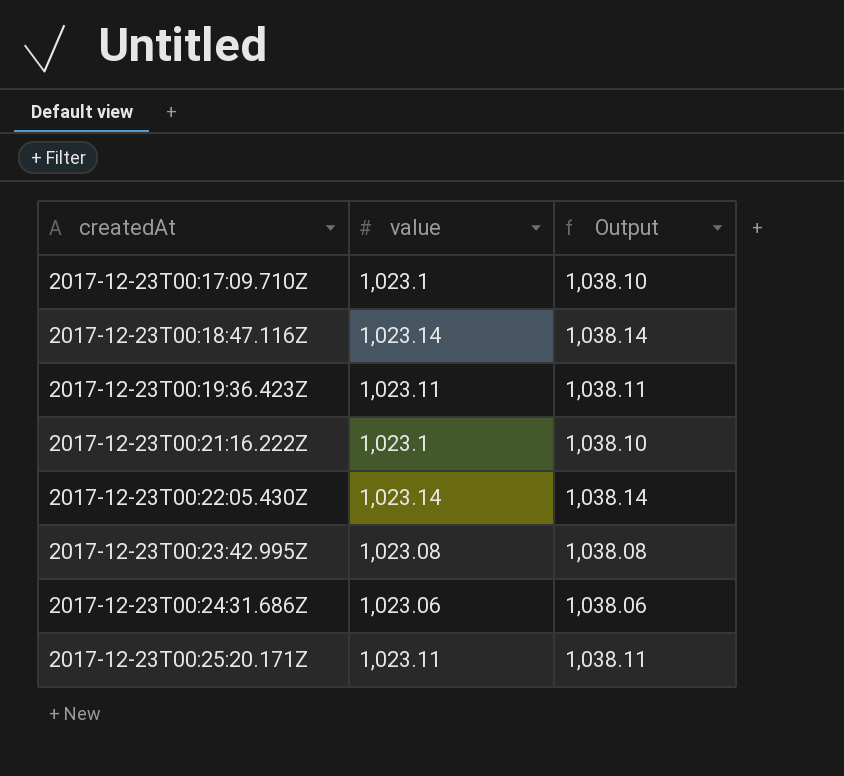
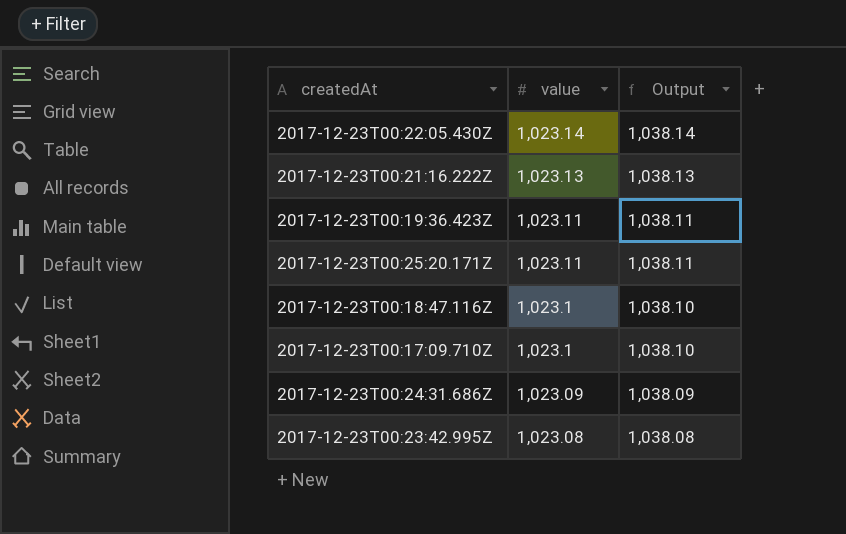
row order: createdAt ascending -> value descending
2017-12-23T00:21:16.222Z | value: 1,023.1 -> 1,023.13
2017-12-23T00:21:16.222Z | Output: 1,038.10 -> 1,038.13
2017-12-23T00:18:47.116Z | value: 1,023.14 -> 1,023.1
2017-12-23T00:18:47.116Z | Output: 1,038.14 -> 1,038.10
2017-12-23T00:24:31.686Z | value: 1,023.06 -> 1,023.09
2017-12-23T00:24:31.686Z | Output: 1,038.06 -> 1,038.09

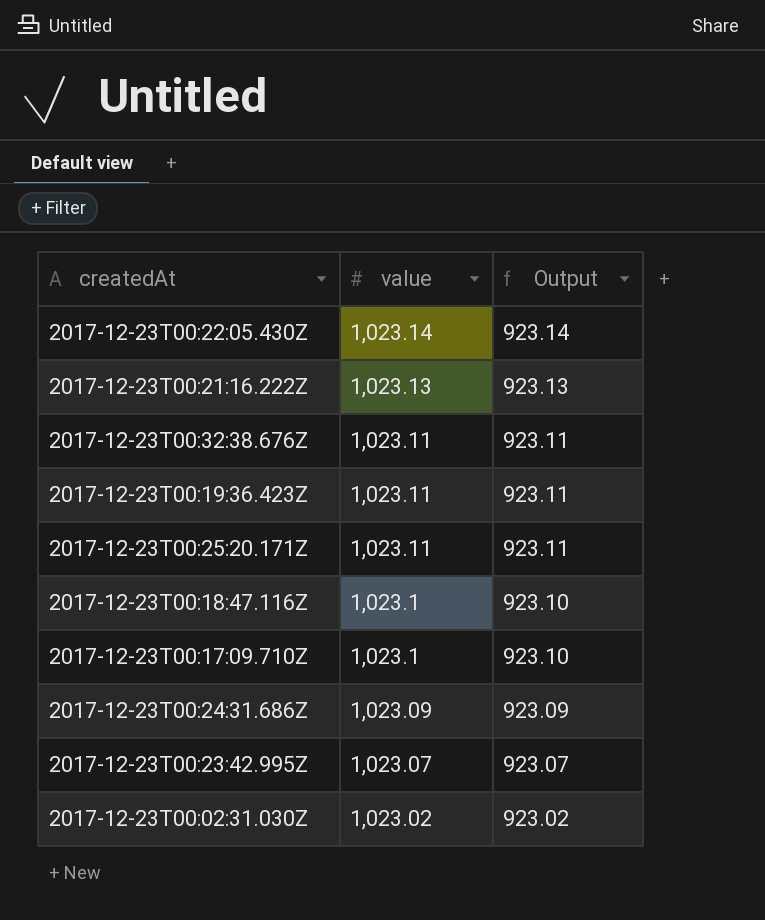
column Output | formula: [value] + 15 -> [value] - 100
row 2017-12-23T00:32:38.676Z: none -> 1,023.11 | 923.11
2017-12-23T00:23:42.995Z | value: 1,023.08 -> 1,023.07
row 2017-12-23T00:02:31.030Z: none -> 1,023.02 | 923.02

